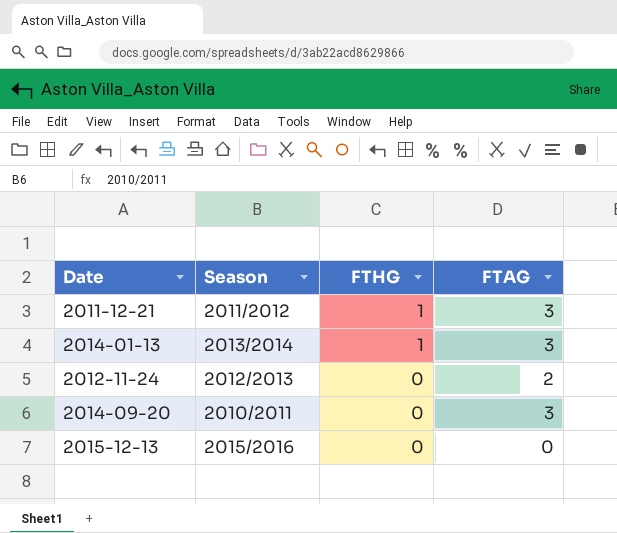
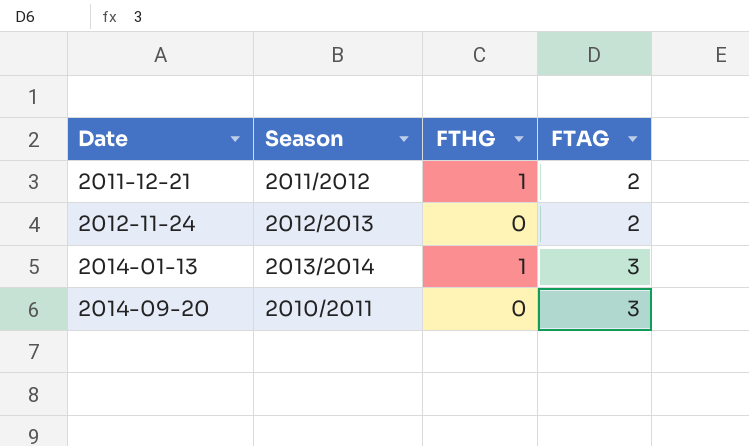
row order: FTHG descending -> Date ascending
row 2015-12-13: 2015/2016 | 0 | 0 -> none
2011-12-21 | FTAG: 3 -> 2

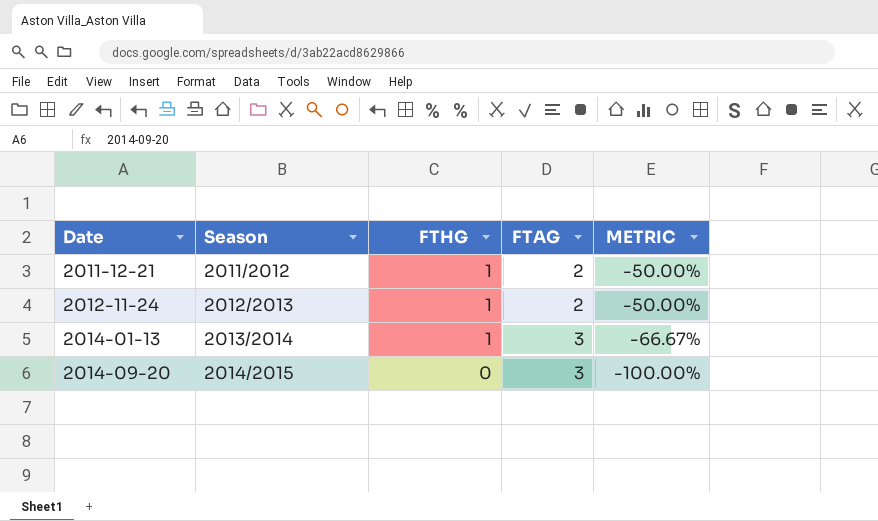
column METRIC | formula: none -> ([FTHG] - [FTAG]) / [FTAG]
2012-11-24 | FTHG: 0 -> 1
2014-09-20 | Season: 2010/2011 -> 2014/2015

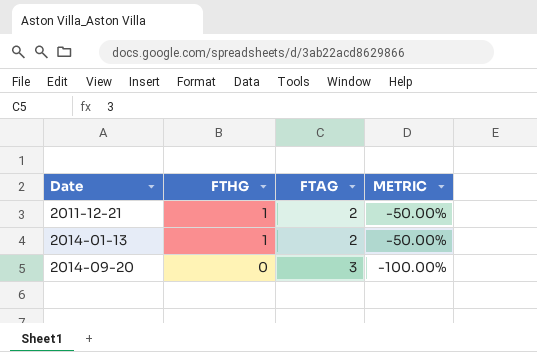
column Season | position: 2 -> none
row 2012-11-24: 2012/2013 | 1 | 2 | -50.00% -> none
2014-01-13 | FTAG: 3 -> 2
2014-01-13 | METRIC: -66.67% -> -50.00%

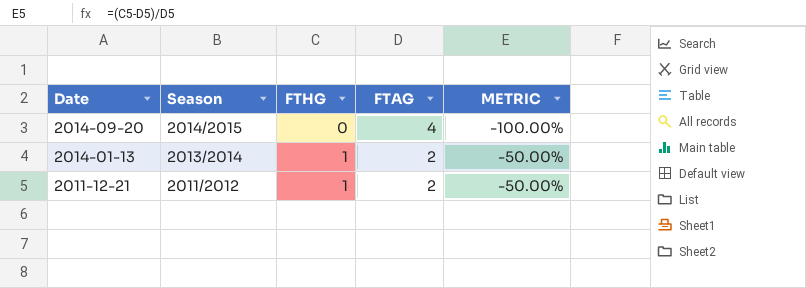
row order: Date ascending -> Date descending
column Season | position: none -> 2
2014-09-20 | FTAG: 3 -> 4

